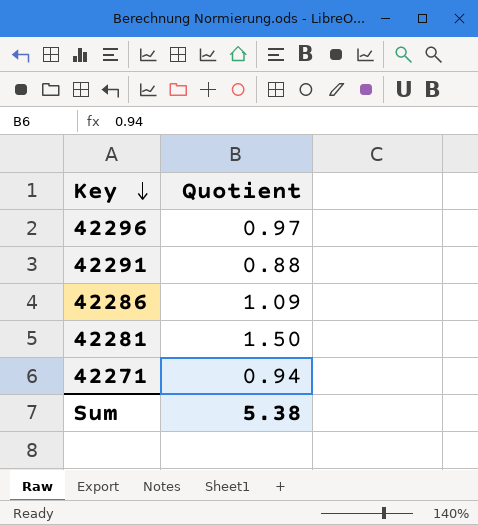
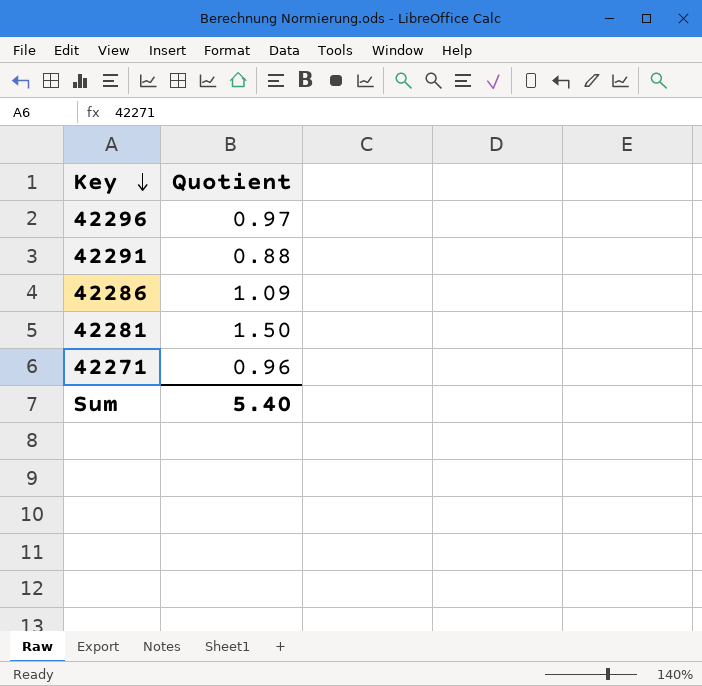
42271 | Quotient: 0.94 -> 0.96
Sum | Quotient: 5.38 -> 5.40

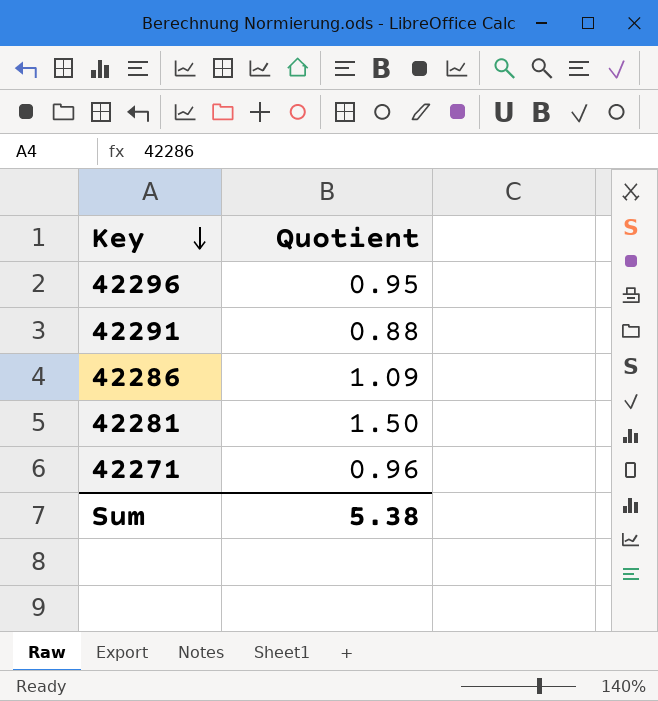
42296 | Quotient: 0.97 -> 0.95
Sum | Quotient: 5.40 -> 5.38

